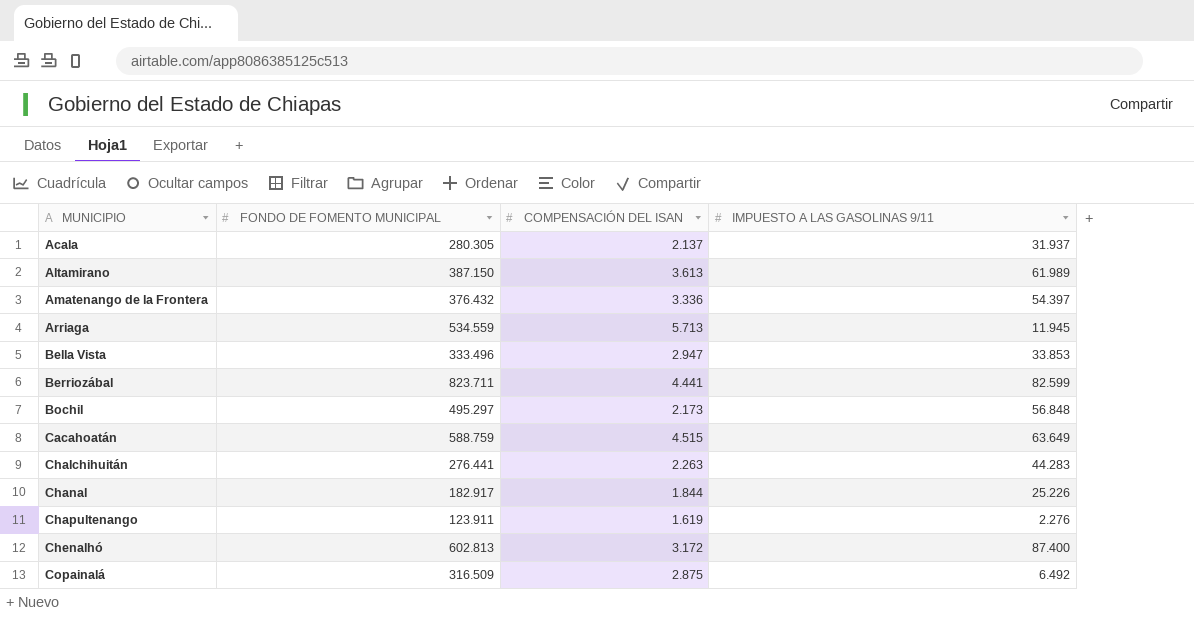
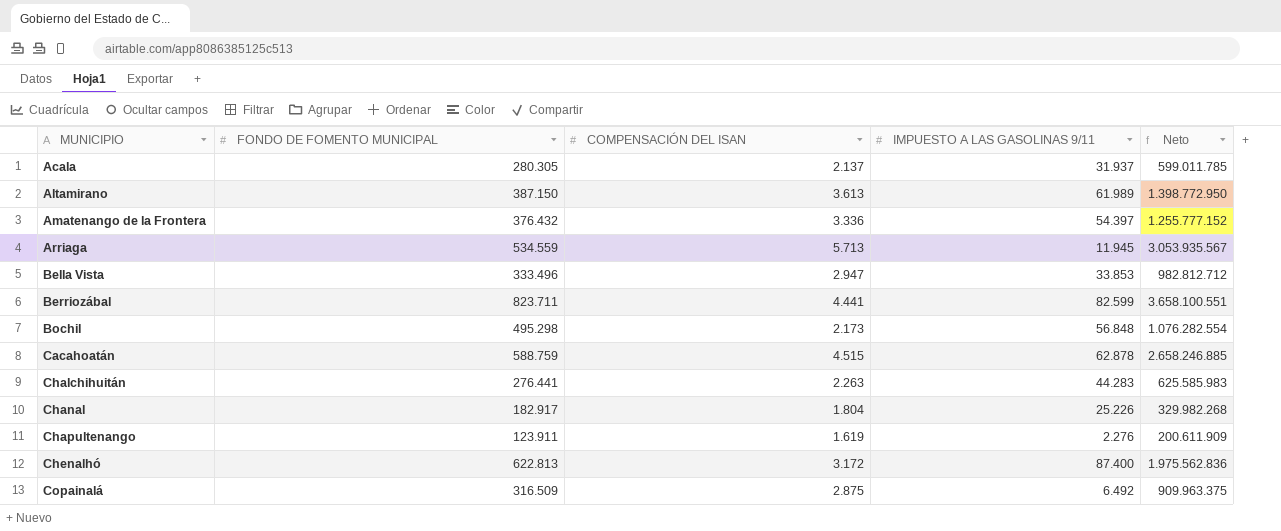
column Neto | formula: none -> [FONDO DE FOMENTO MUNICIPAL] * [COMPENSACIÓN DEL ISAN]
Bochil | FONDO DE FOMENTO MUNICIPAL: 495.297 -> 495.298
Cacahoatán | IMPUESTO A LAS GASOLINAS 9/11: 63.649 -> 62.878
Chanal | COMPENSACIÓN DEL ISAN: 1.844 -> 1.804
Chenalhó | FONDO DE FOMENTO MUNICIPAL: 602.813 -> 622.813

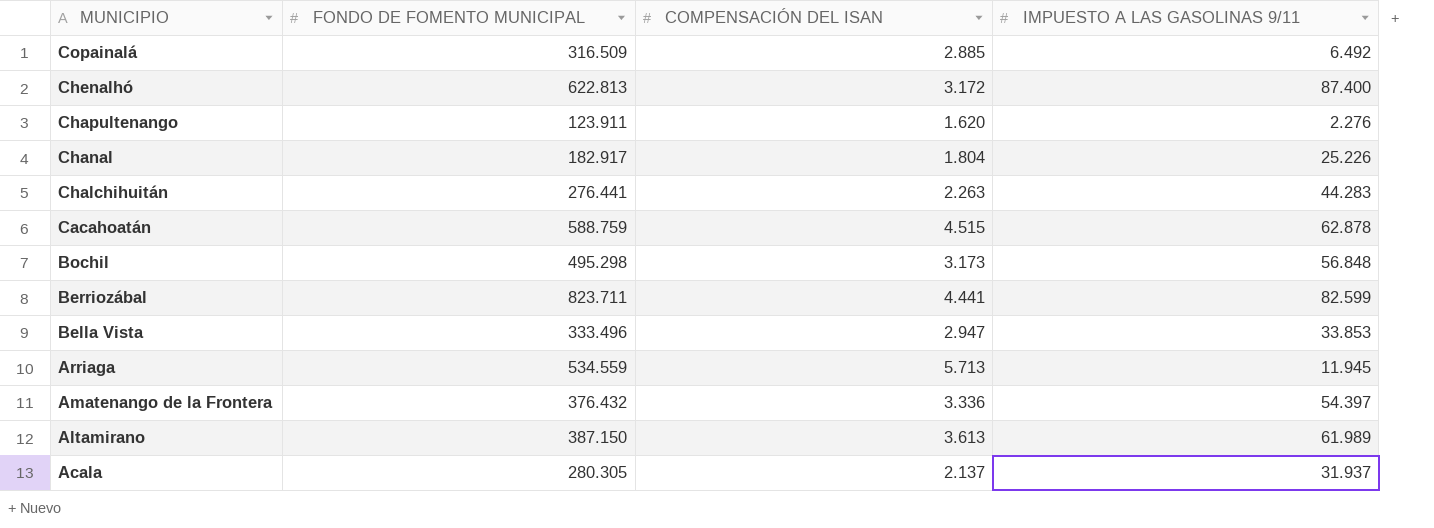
row order: MUNICIPIO ascending -> MUNICIPIO descending
column Neto | formula: [FONDO DE FOMENTO MUNICIPAL] * [COMPENSACIÓN DEL ISAN] -> none
Copainalá | COMPENSACIÓN DEL ISAN: 2.875 -> 2.885
Chapultenango | COMPENSACIÓN DEL ISAN: 1.619 -> 1.620
Bochil | COMPENSACIÓN DEL ISAN: 2.173 -> 3.173

